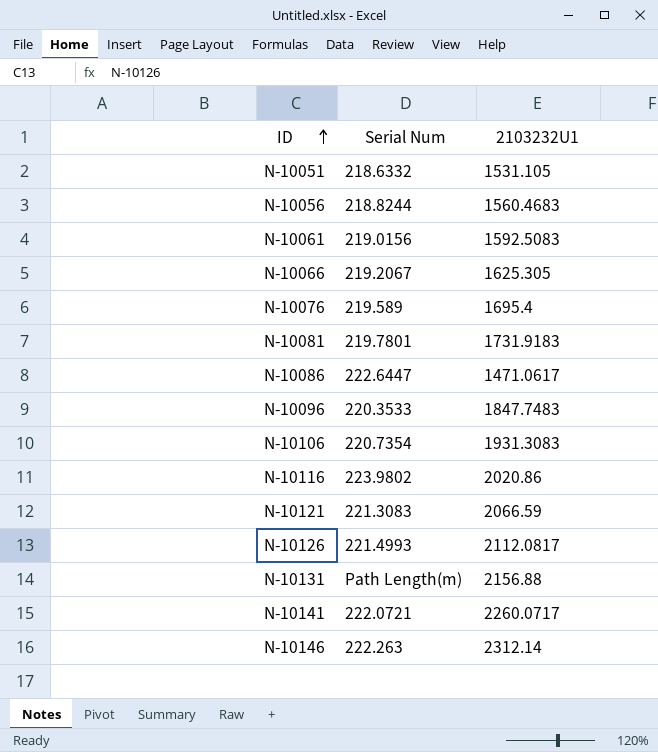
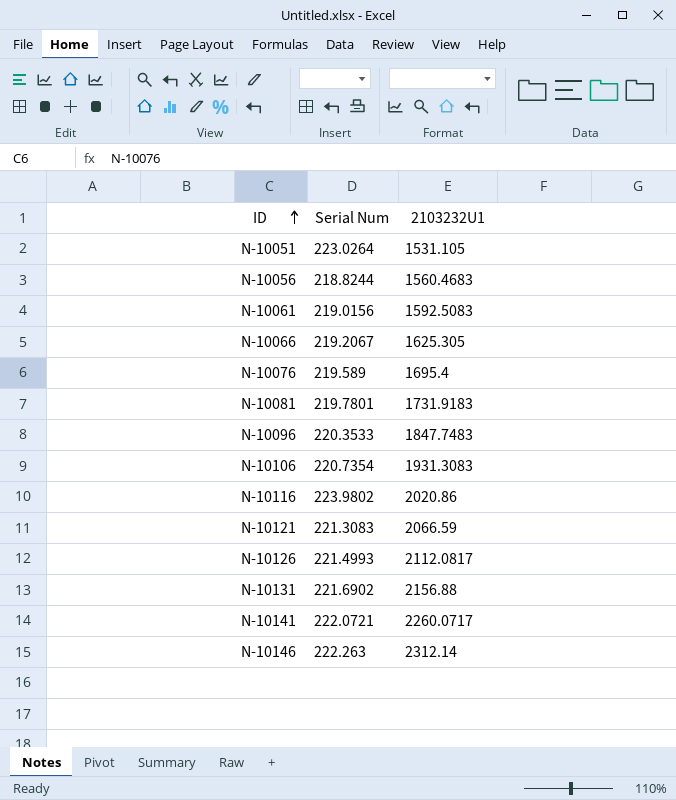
row N-10086: 222.6447 | 1471.0617 -> none
N-10051 | Serial Num: 218.6332 -> 223.0264
N-10131 | Serial Num: Path Length(m) -> 221.6902

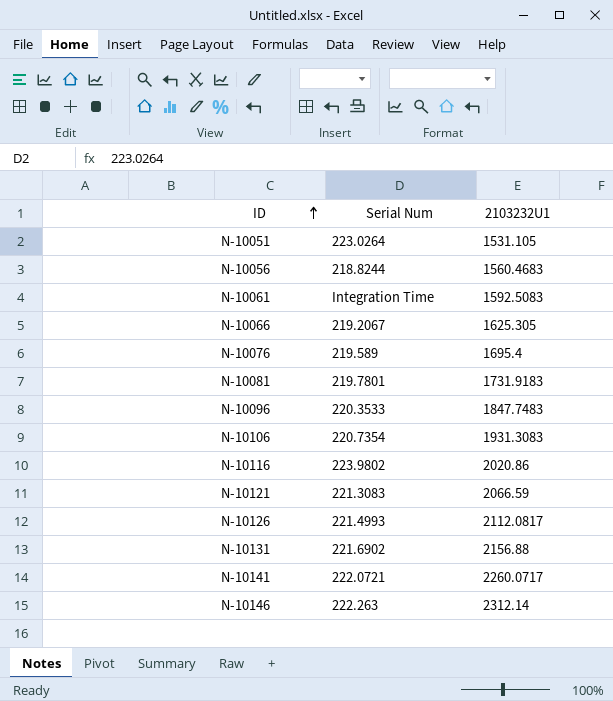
N-10061 | Serial Num: 219.0156 -> Integration Time

